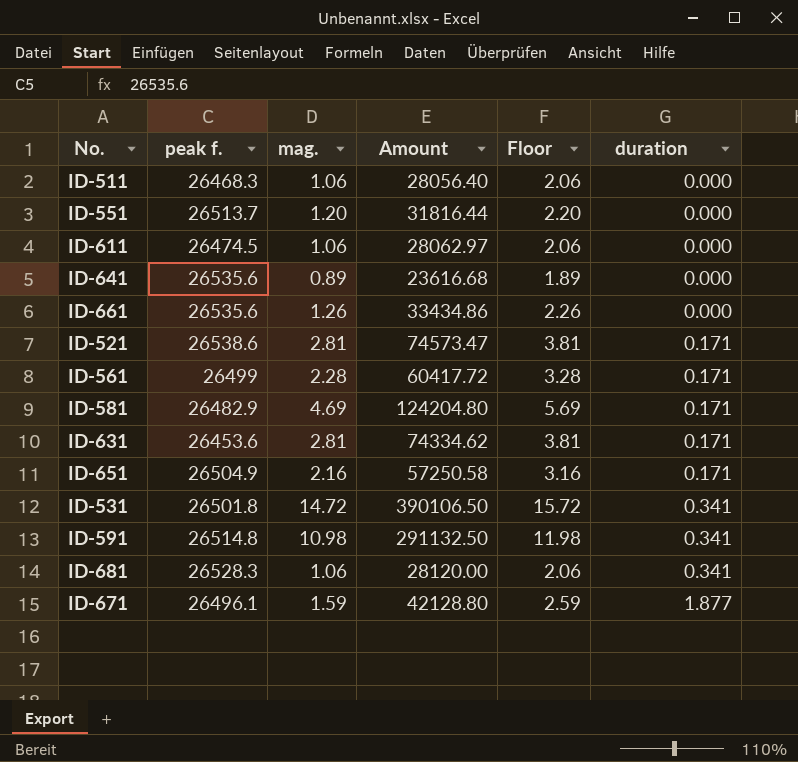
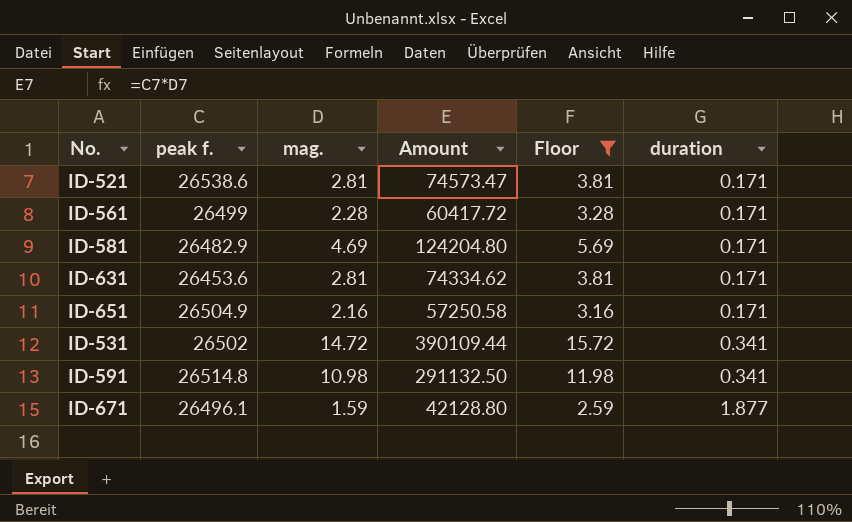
filter: none -> Floor >= 2.59
ID-531 | peak f.: 26501.8 -> 26502
ID-531 | Amount: 390106.50 -> 390109.44

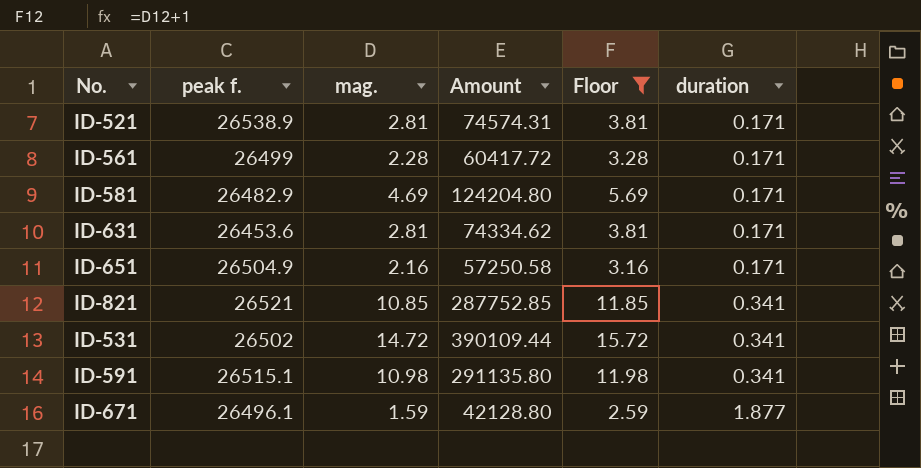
ID-521 | peak f.: 26538.6 -> 26538.9
ID-521 | Amount: 74573.47 -> 74574.31
row ID-821: none -> 26521 | 10.85 | 287752.85 | 11.85 | 0.341
ID-591 | peak f.: 26514.8 -> 26515.1
ID-591 | Amount: 291132.50 -> 291135.80

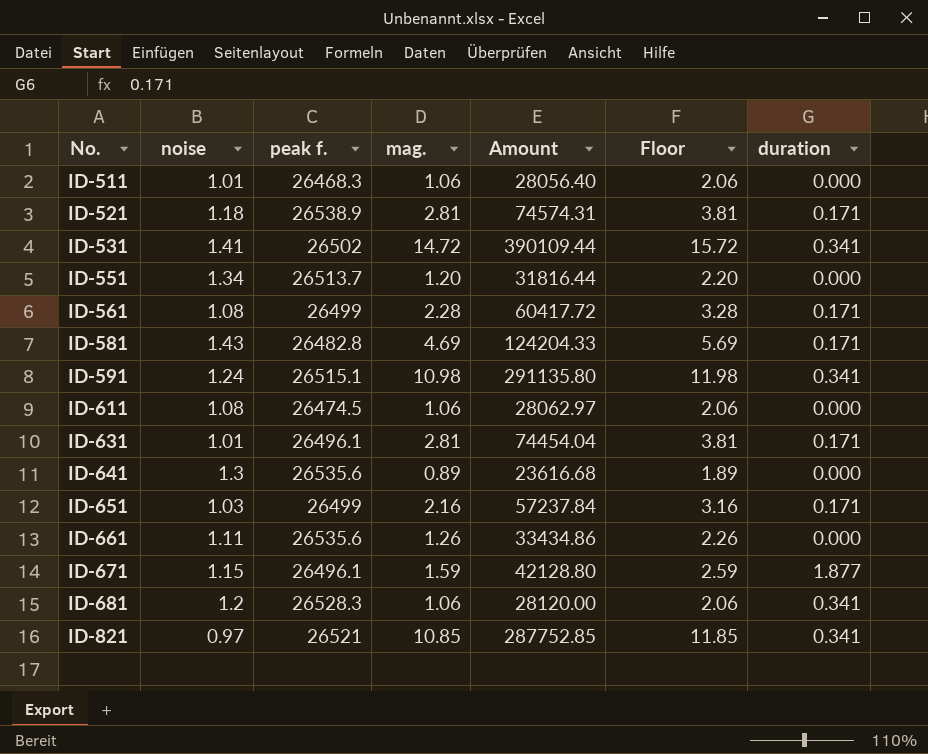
filter: Floor >= 2.59 -> none
row order: duration ascending -> No. ascending
column noise | position: none -> 2
ID-581 | peak f.: 26482.9 -> 26482.8
ID-581 | Amount: 124204.80 -> 124204.33
ID-631 | peak f.: 26453.6 -> 26496.1
ID-631 | Amount: 74334.62 -> 74454.04
ID-651 | peak f.: 26504.9 -> 26499
ID-651 | Amount: 57250.58 -> 57237.84

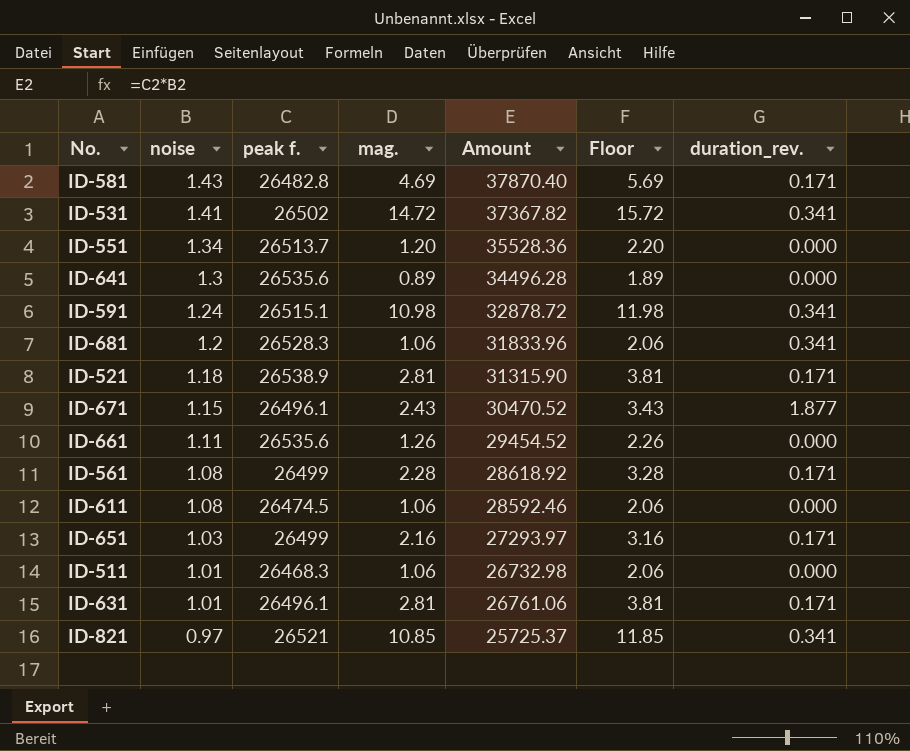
row order: No. ascending -> noise descending
column Amount | formula: [peak f.] * [mag.] -> [noise] * [peak f.]
column name: duration -> duration_rev.
ID-671 | mag.: 1.59 -> 2.43
ID-671 | Floor: 2.59 -> 3.43

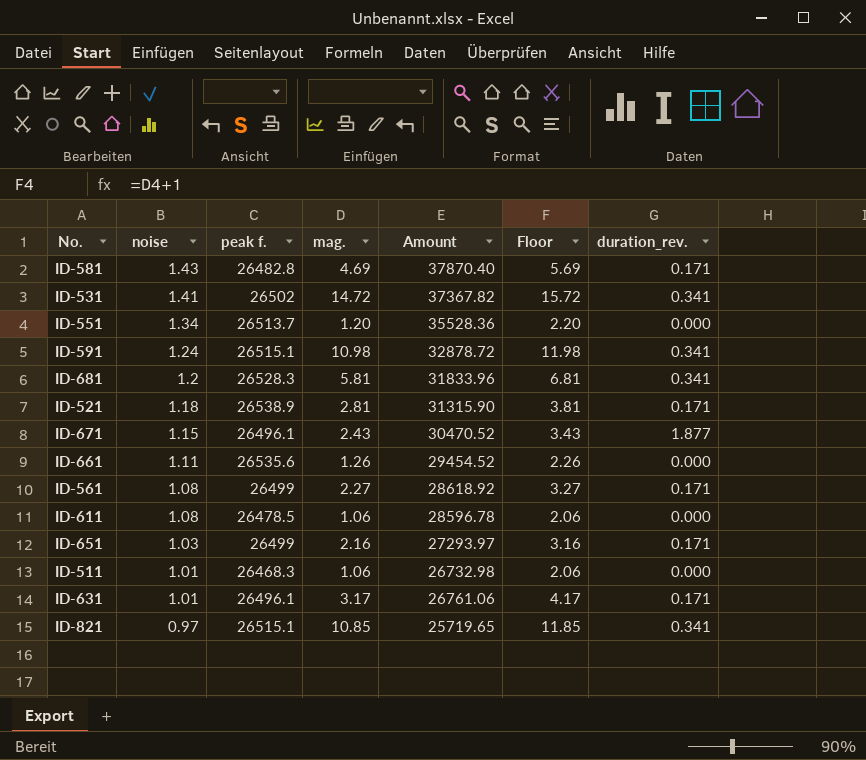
row ID-641: 1.3 | 26535.6 | 0.89 | 34496.28 | 1.89 | 0.000 -> none
ID-681 | mag.: 1.06 -> 5.81
ID-681 | Floor: 2.06 -> 6.81
ID-561 | mag.: 2.28 -> 2.27
ID-561 | Floor: 3.28 -> 3.27
ID-611 | peak f.: 26474.5 -> 26478.5
ID-611 | Amount: 28592.46 -> 28596.78
ID-631 | mag.: 2.81 -> 3.17
ID-631 | Floor: 3.81 -> 4.17
ID-821 | peak f.: 26521 -> 26515.1
ID-821 | Amount: 25725.37 -> 25719.65

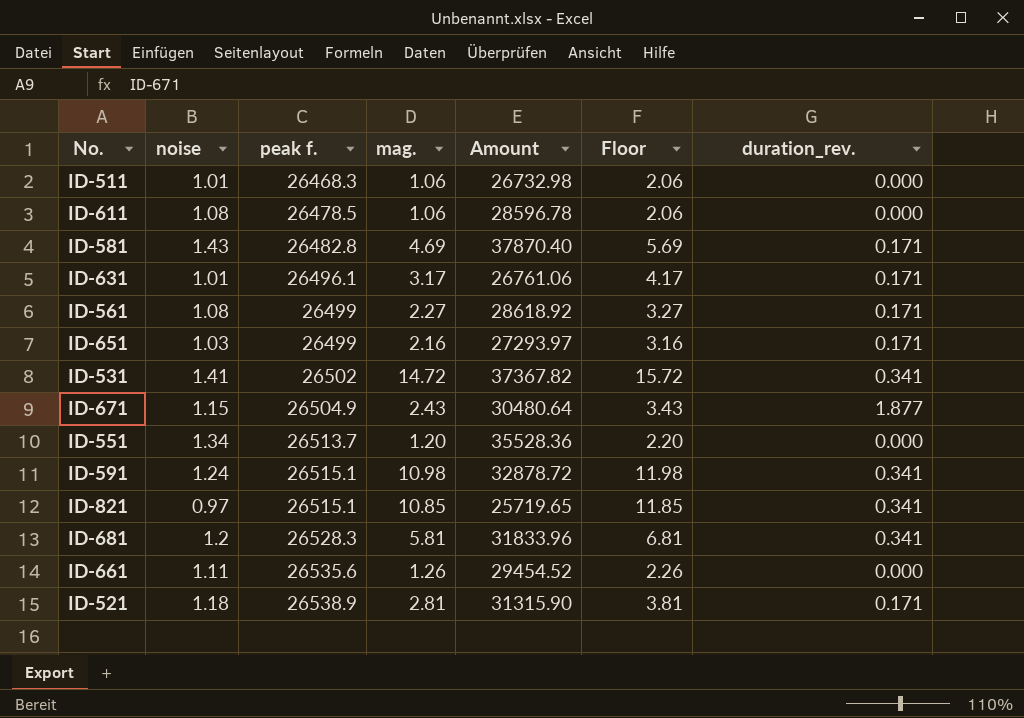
row order: noise descending -> peak f. ascending
ID-671 | peak f.: 26496.1 -> 26504.9
ID-671 | Amount: 30470.52 -> 30480.64

